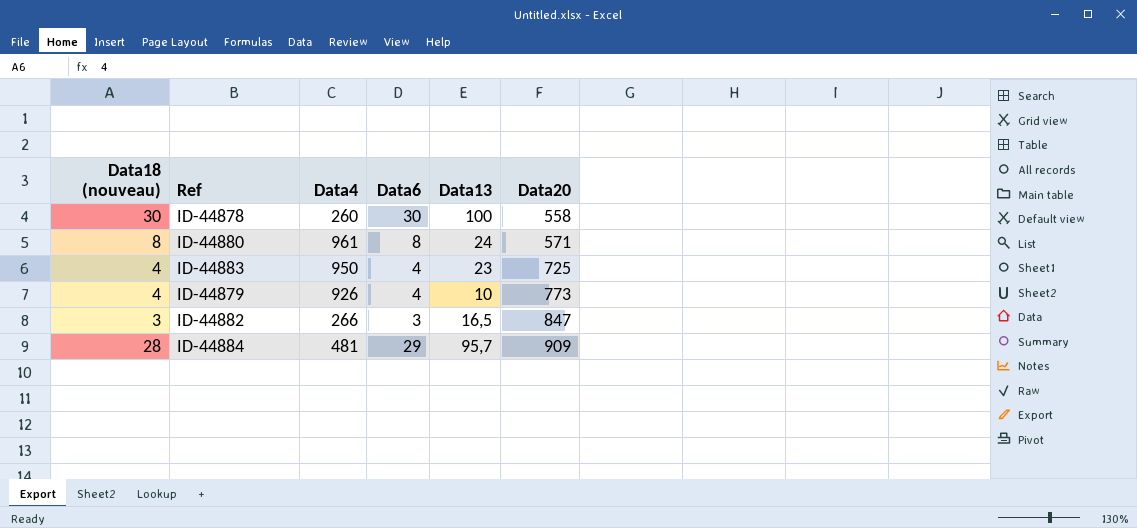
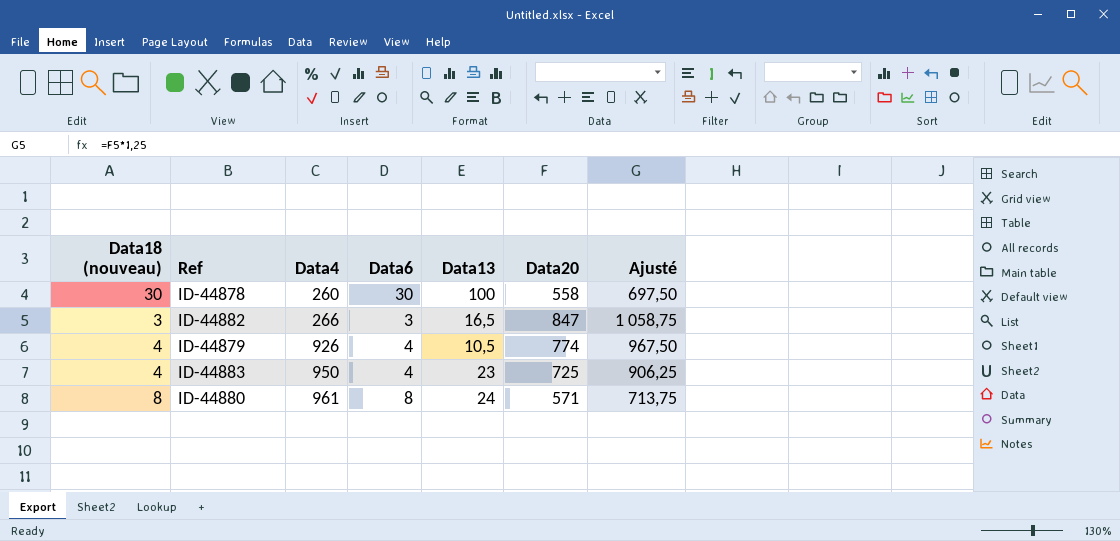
row order: Data20 ascending -> Data4 ascending
column Ajusté | formula: none -> [Data20] * 1,25
row ID-44884: 28 | 481 | 29 | 95,7 | 909 -> none
ID-44879 | Data13: 10 -> 10,5
ID-44879 | Data20: 773 -> 774

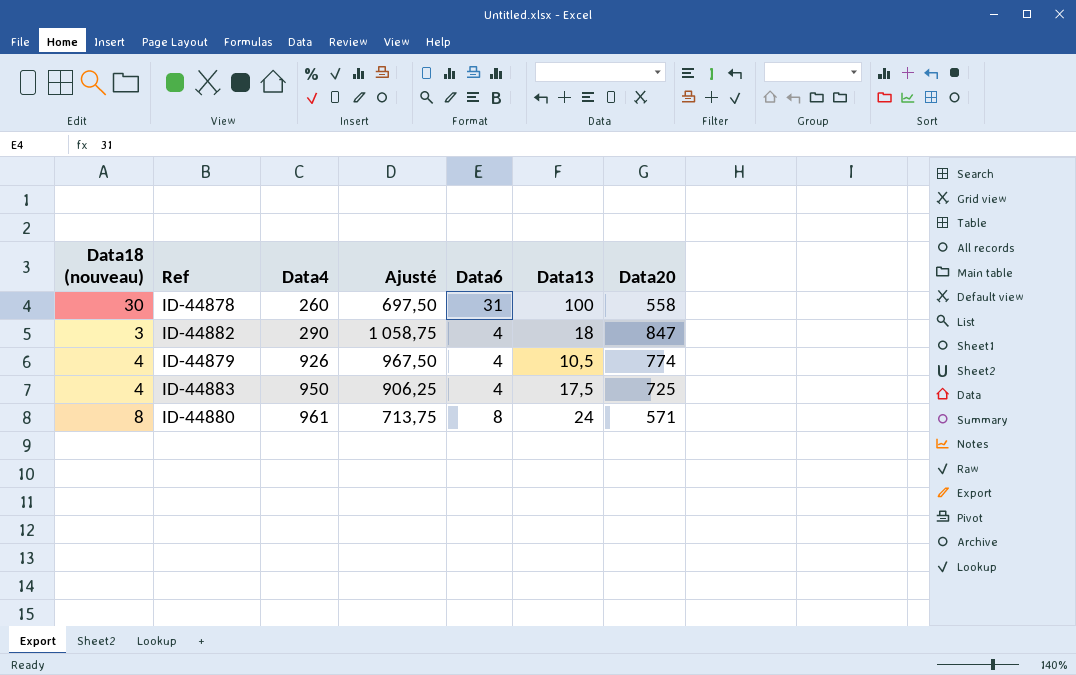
column Ajusté | position: 7 -> 4
ID-44878 | Data6: 30 -> 31
ID-44882 | Data4: 266 -> 290
ID-44882 | Data6: 3 -> 4
ID-44882 | Data13: 16,5 -> 18
ID-44883 | Data13: 23 -> 17,5

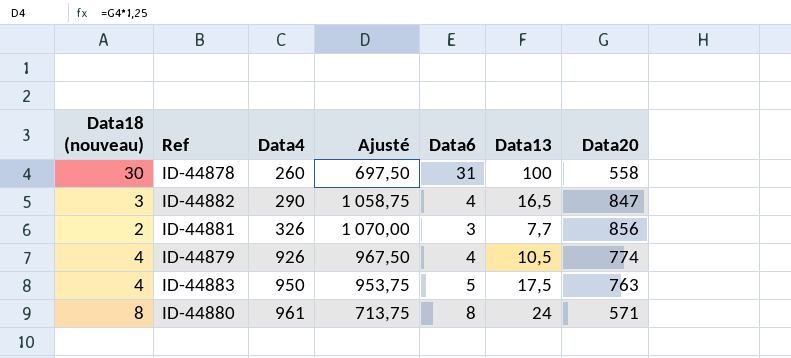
ID-44882 | Data13: 18 -> 16,5
row ID-44881: none -> 2 | 326 | 1 070,00 | 3 | 7,7 | 856
ID-44883 | Ajusté: 906,25 -> 953,75
ID-44883 | Data6: 4 -> 5
ID-44883 | Data20: 725 -> 763

